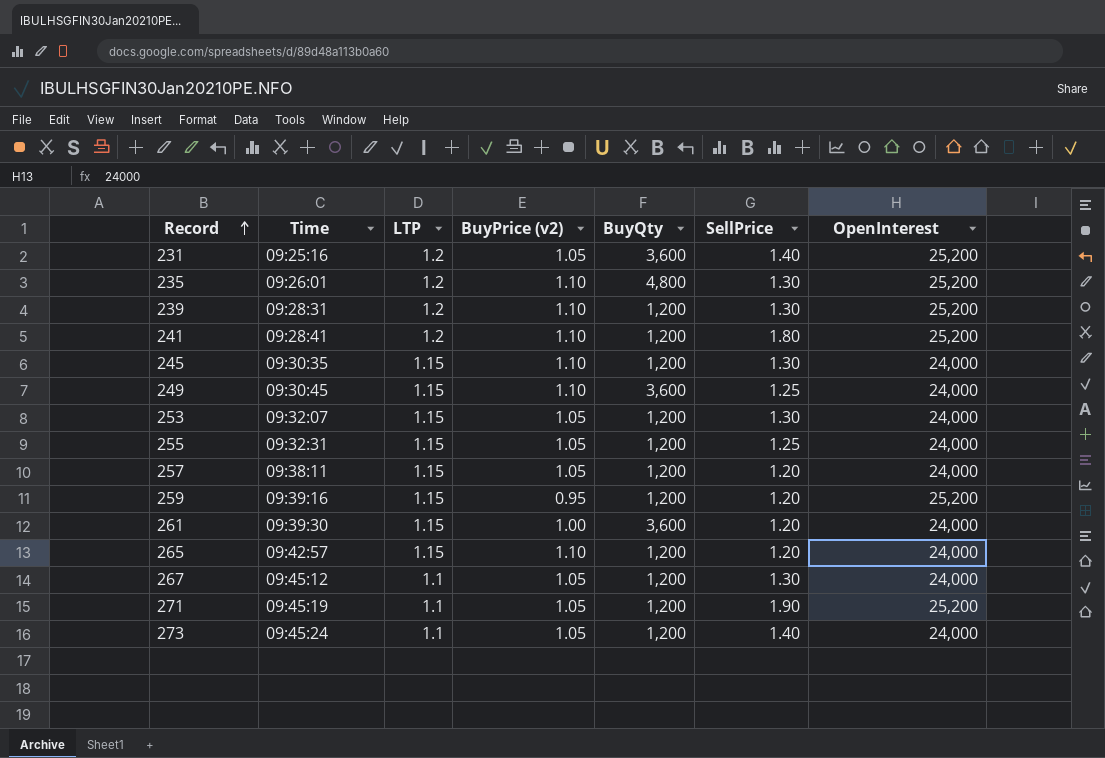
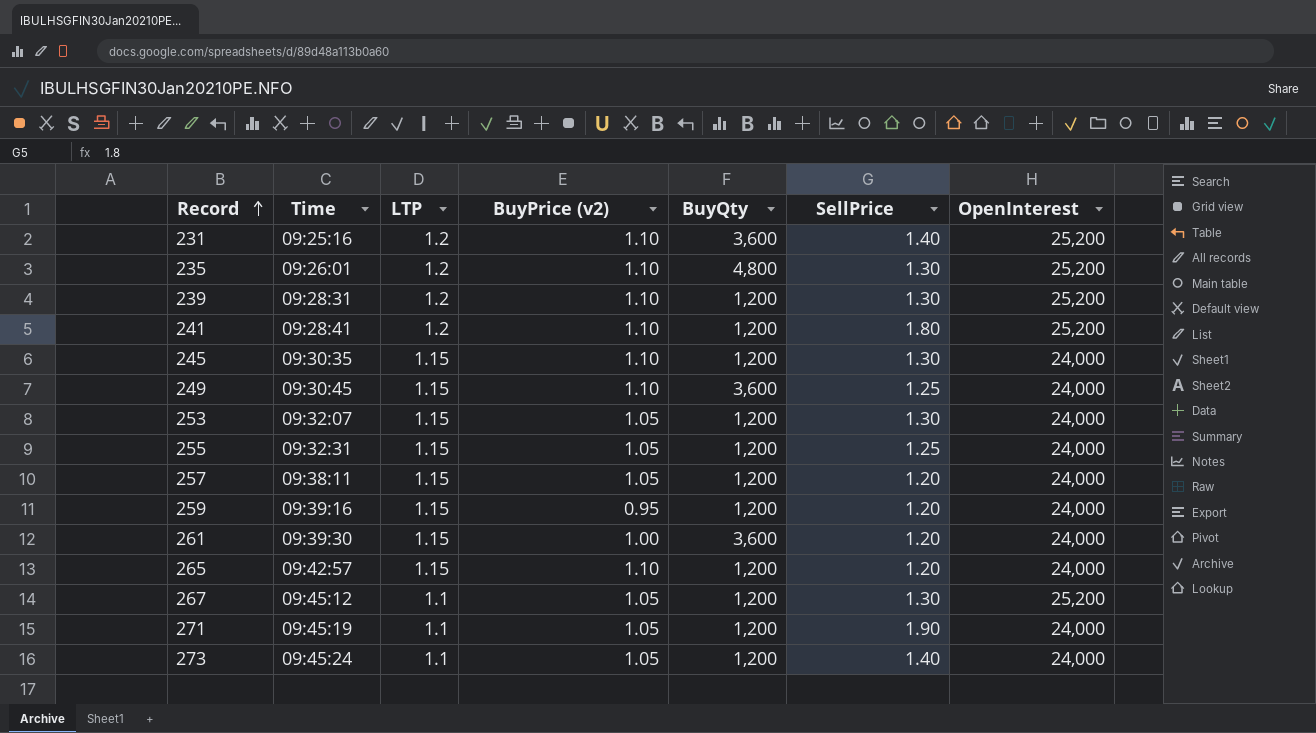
231 | BuyPrice (v2): 1.05 -> 1.10
259 | OpenInterest: 25,200 -> 24,000
267 | OpenInterest: 24,000 -> 25,200
271 | OpenInterest: 25,200 -> 24,000

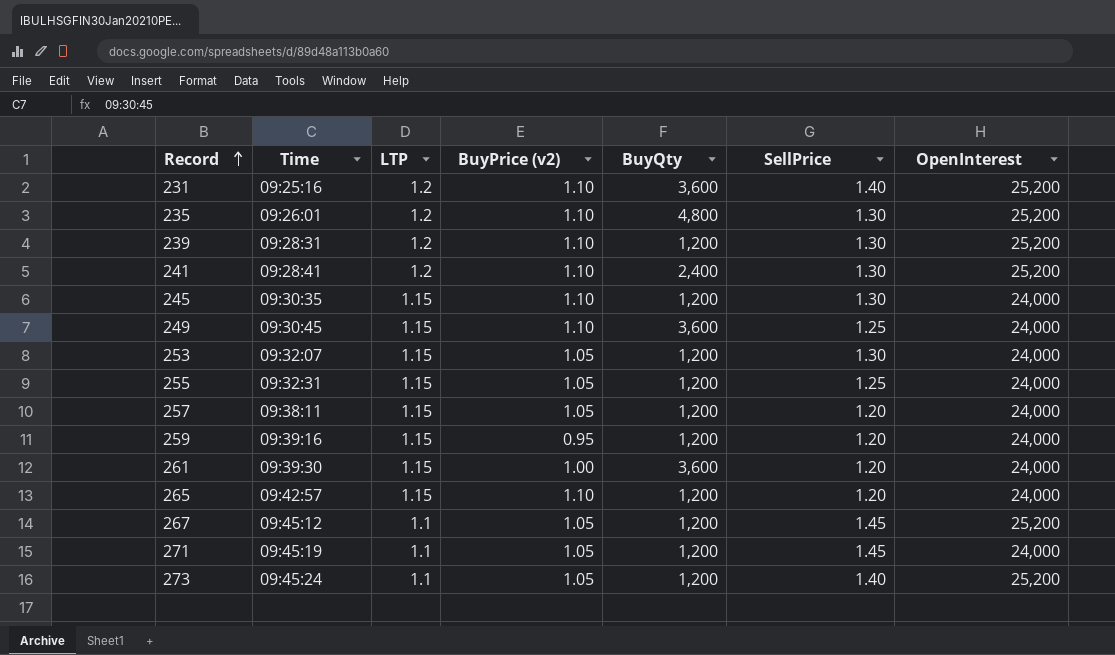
241 | BuyQty: 1,200 -> 2,400
241 | SellPrice: 1.80 -> 1.30
267 | SellPrice: 1.30 -> 1.45
271 | SellPrice: 1.90 -> 1.45
273 | OpenInterest: 24,000 -> 25,200

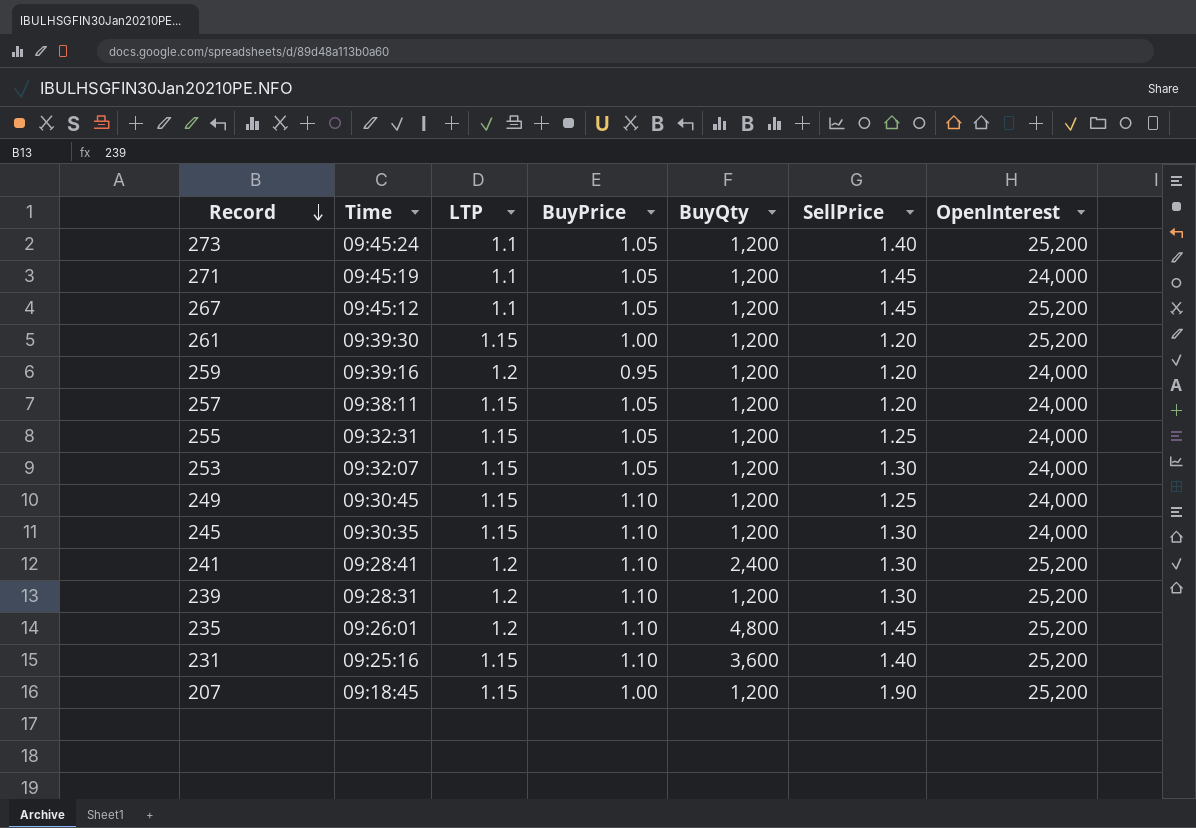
row order: Record ascending -> Record descending
column name: BuyPrice (v2) -> BuyPrice
row 265: 09:42:57 | 1.15 | 1.10 | 1,200 | 1.20 | 24,000 -> none
261 | BuyQty: 3,600 -> 1,200
261 | OpenInterest: 24,000 -> 25,200
259 | LTP: 1.15 -> 1.2
249 | BuyQty: 3,600 -> 1,200
235 | SellPrice: 1.30 -> 1.45
231 | LTP: 1.2 -> 1.15
row 207: none -> 09:18:45 | 1.15 | 1.00 | 1,200 | 1.90 | 25,200

